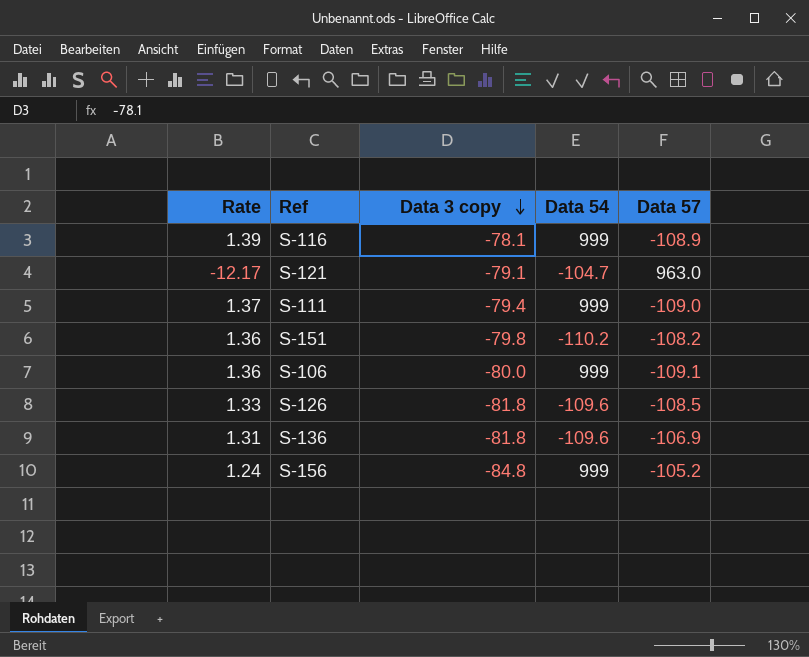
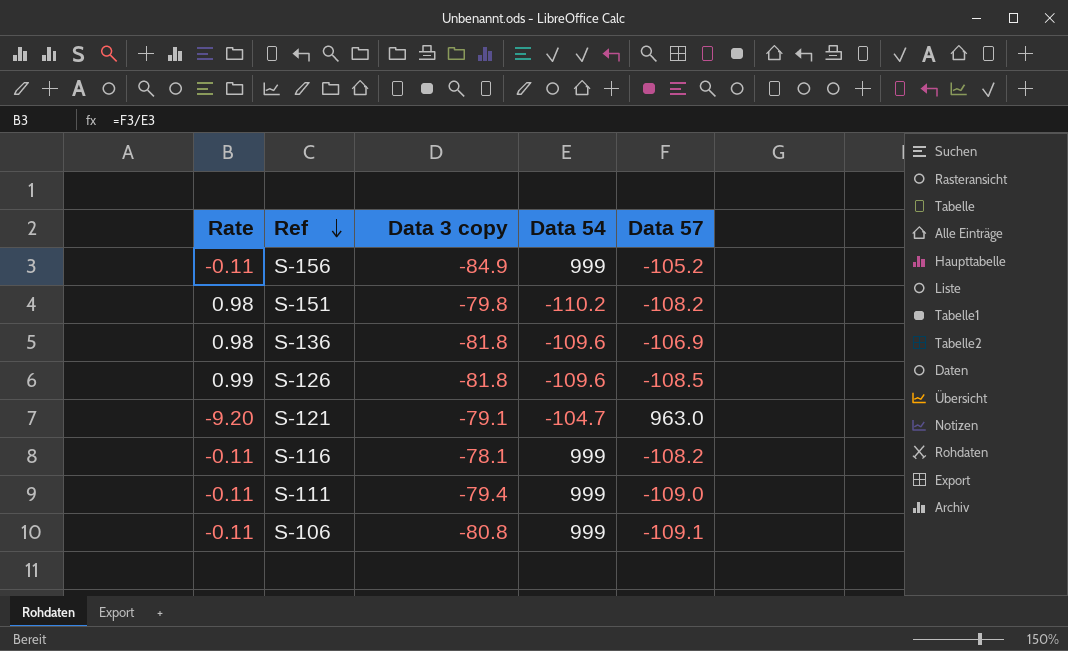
row order: Data 3 copy descending -> Ref descending
column Rate | formula: [Data 57] / [Data 3 copy] -> [Data 57] / [Data 54]
S-156 | Data 3 copy: -84.8 -> -84.9
S-116 | Data 57: -108.9 -> -108.2
S-106 | Data 3 copy: -80.0 -> -80.8

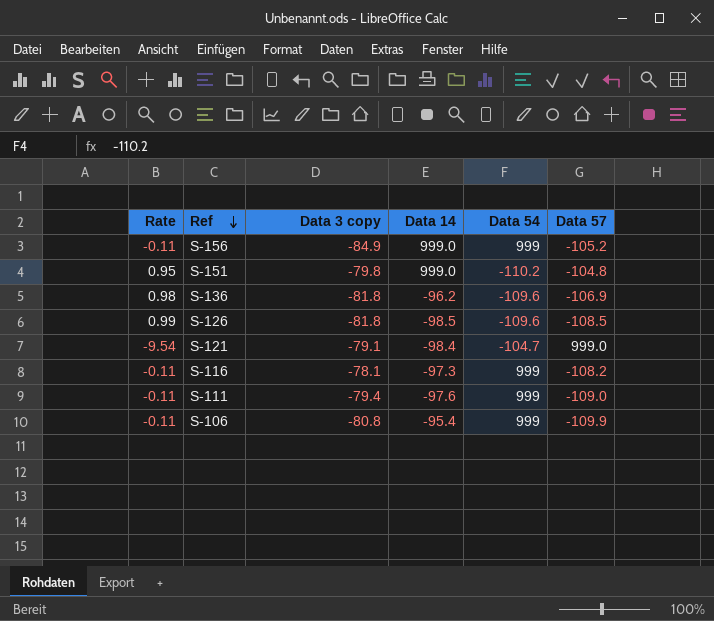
column Data 14 | position: none -> 4
S-151 | Rate: 0.98 -> 0.95
S-151 | Data 57: -108.2 -> -104.8
S-121 | Rate: -9.20 -> -9.54
S-121 | Data 57: 963.0 -> 999.0
S-106 | Data 57: -109.1 -> -109.9

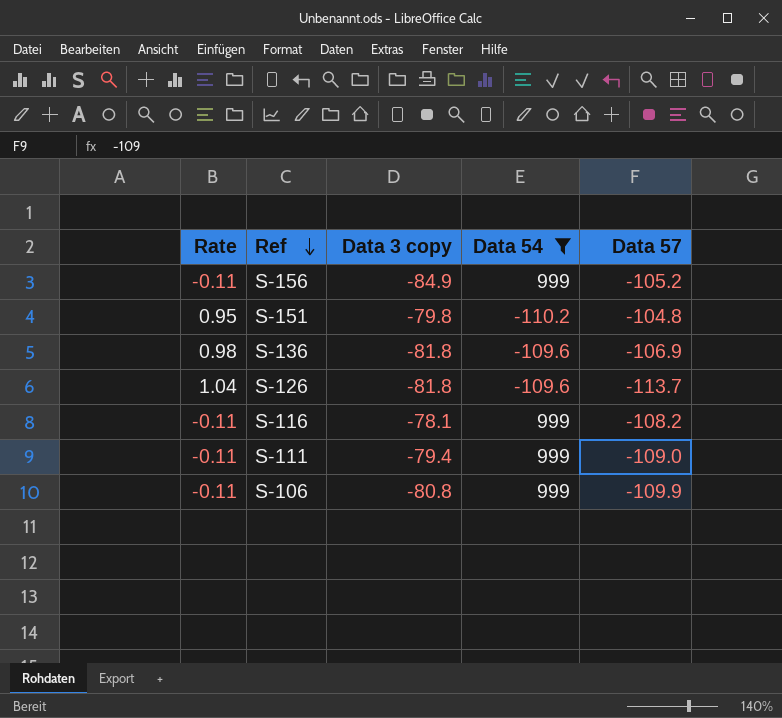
filter: none -> Data 54 != -104.7
column Data 14 | position: 4 -> none
S-126 | Rate: 0.99 -> 1.04
S-126 | Data 57: -108.5 -> -113.7

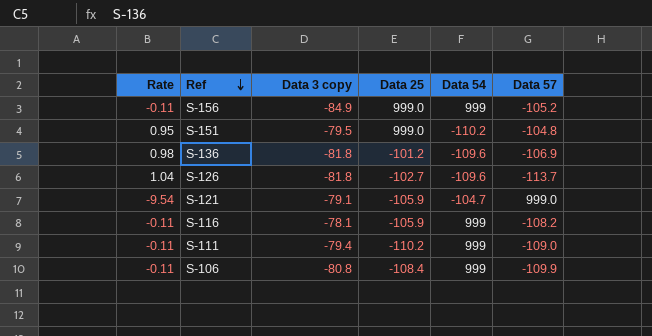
filter: Data 54 != -104.7 -> none
column Data 25 | position: none -> 4
S-151 | Data 3 copy: -79.8 -> -79.5

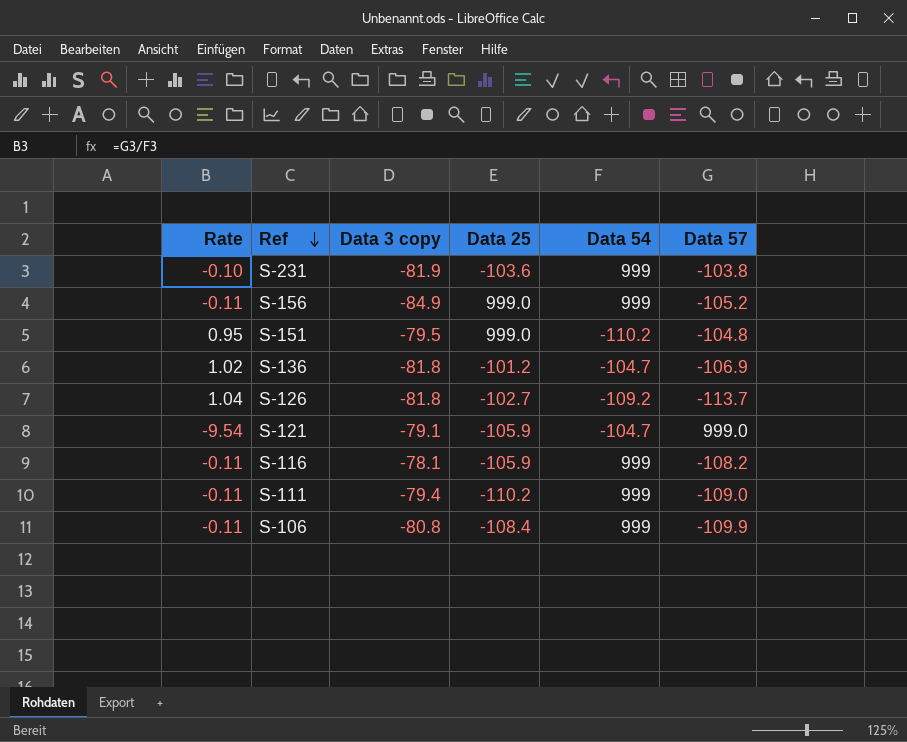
row S-231: none -> -0.10 | -81.9 | -103.6 | 999 | -103.8
S-136 | Rate: 0.98 -> 1.02
S-136 | Data 54: -109.6 -> -104.7
S-126 | Data 54: -109.6 -> -109.2

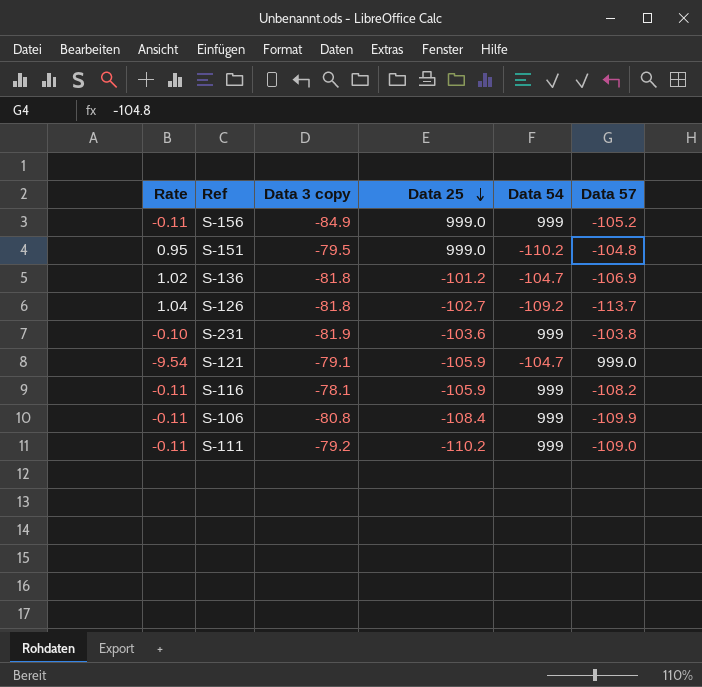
row order: Ref descending -> Data 25 descending
S-111 | Data 3 copy: -79.4 -> -79.2

